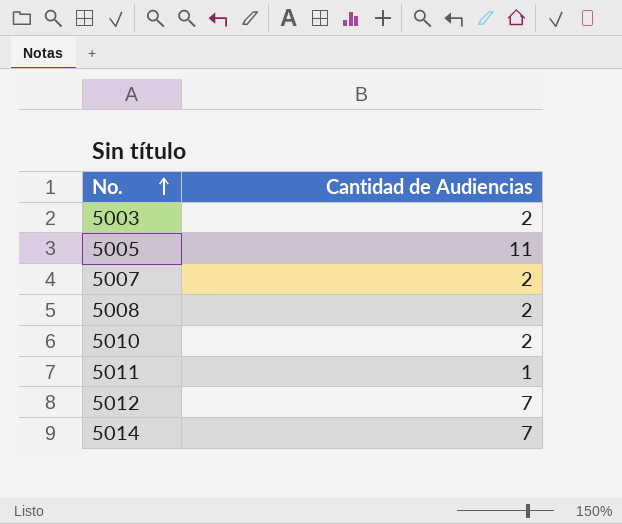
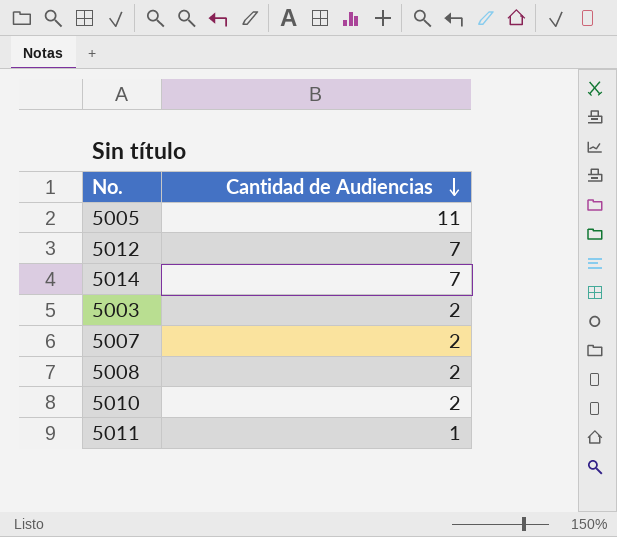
row order: No. ascending -> Cantidad de Audiencias descending

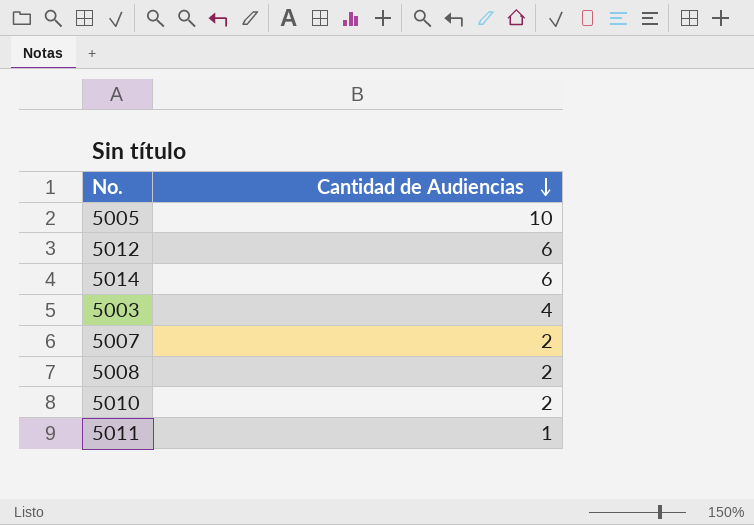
5005 | Cantidad de Audiencias: 11 -> 10
5012 | Cantidad de Audiencias: 7 -> 6
5014 | Cantidad de Audiencias: 7 -> 6
5003 | Cantidad de Audiencias: 2 -> 4

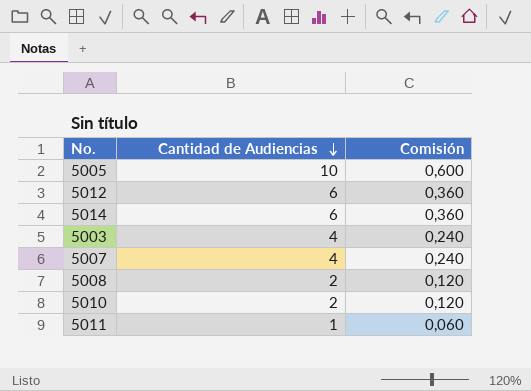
column Comisión | formula: none -> [Cantidad de Audiencias] * 0,06
5007 | Cantidad de Audiencias: 2 -> 4

